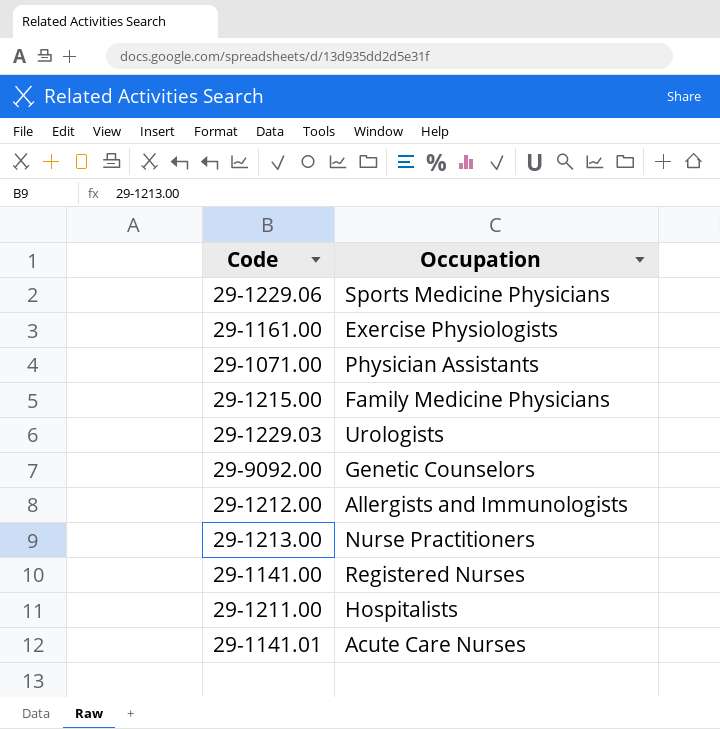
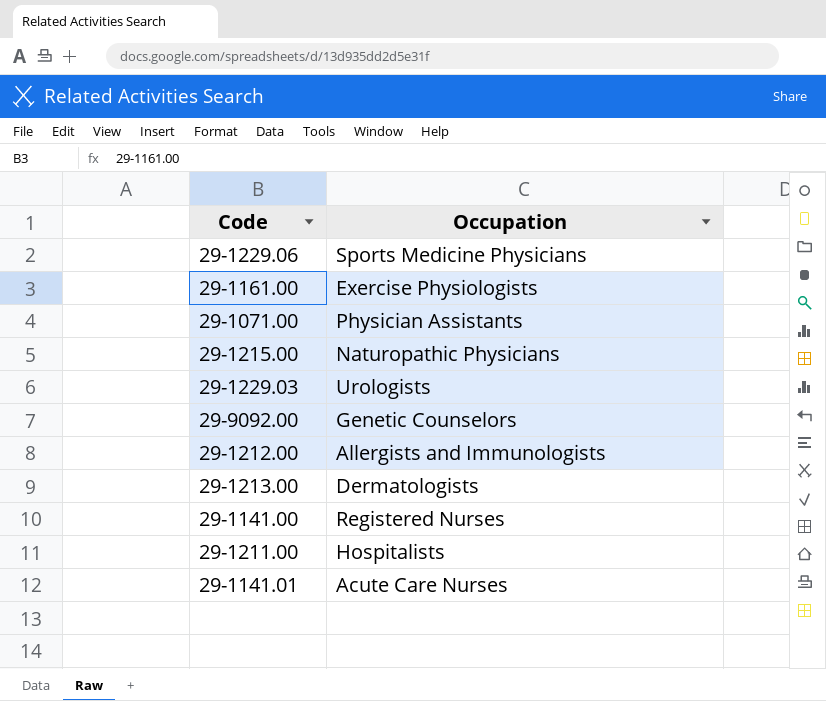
29-1215.00 | Occupation: Family Medicine Physicians -> Naturopathic Physicians
29-1213.00 | Occupation: Nurse Practitioners -> Dermatologists

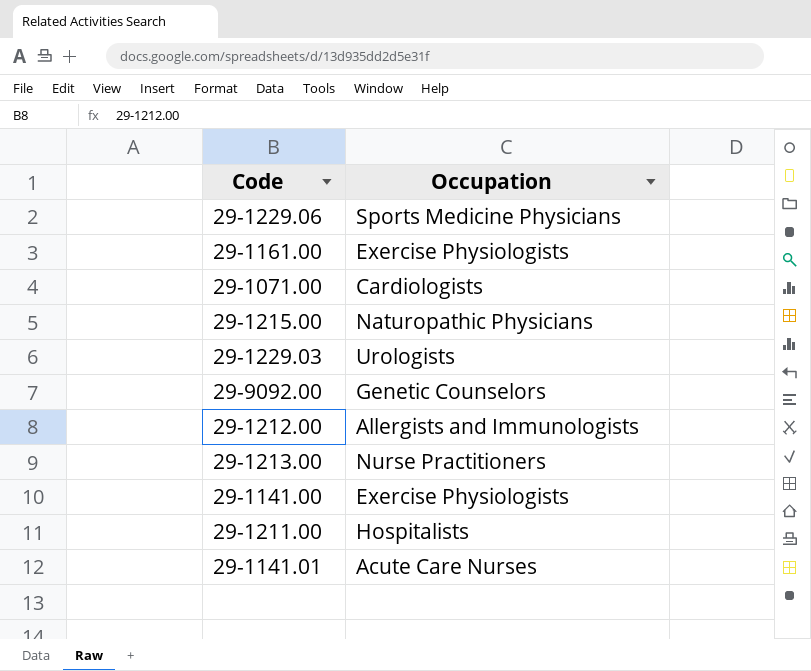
29-1071.00 | Occupation: Physician Assistants -> Cardiologists
29-1213.00 | Occupation: Dermatologists -> Nurse Practitioners
29-1141.00 | Occupation: Registered Nurses -> Exercise Physiologists

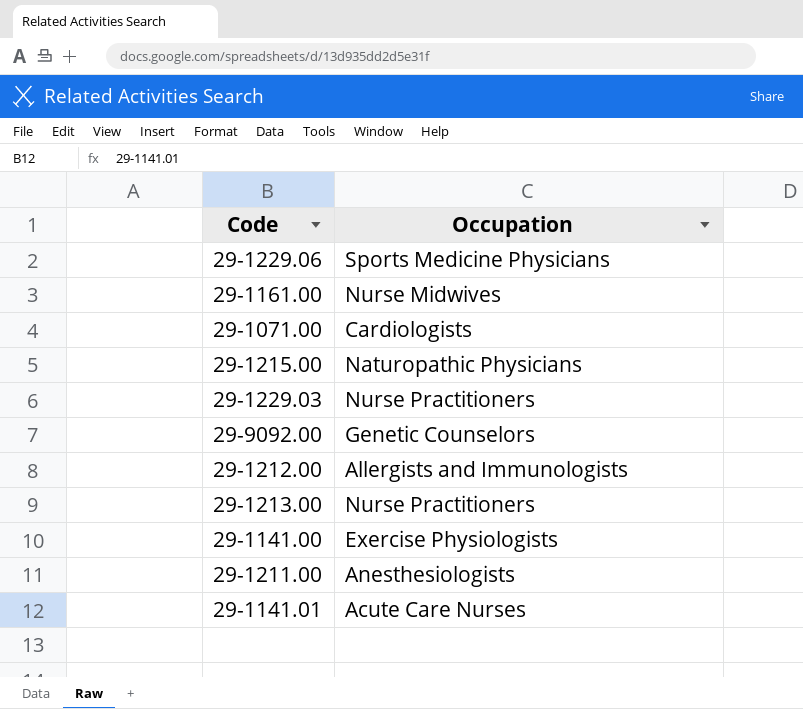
29-1161.00 | Occupation: Exercise Physiologists -> Nurse Midwives
29-1229.03 | Occupation: Urologists -> Nurse Practitioners
29-1211.00 | Occupation: Hospitalists -> Anesthesiologists

